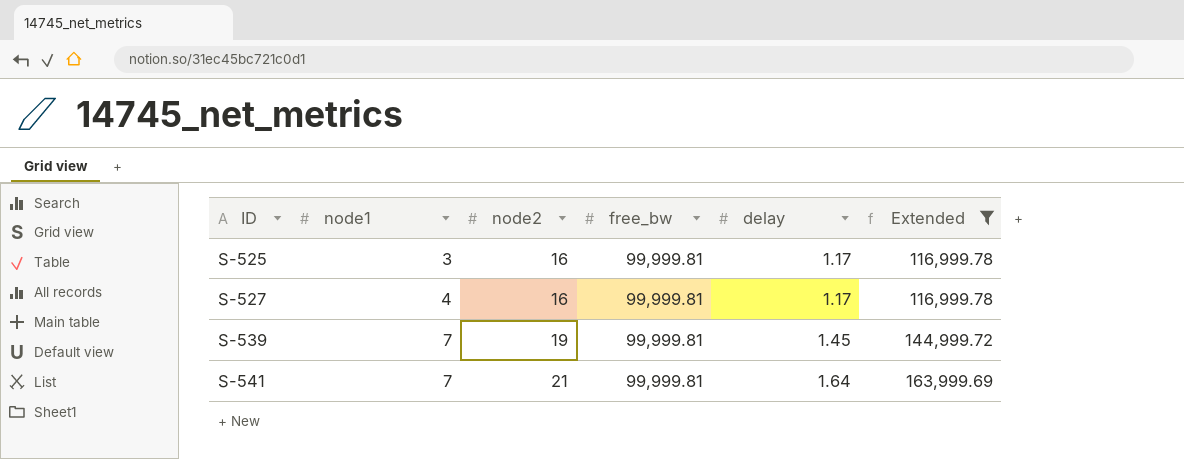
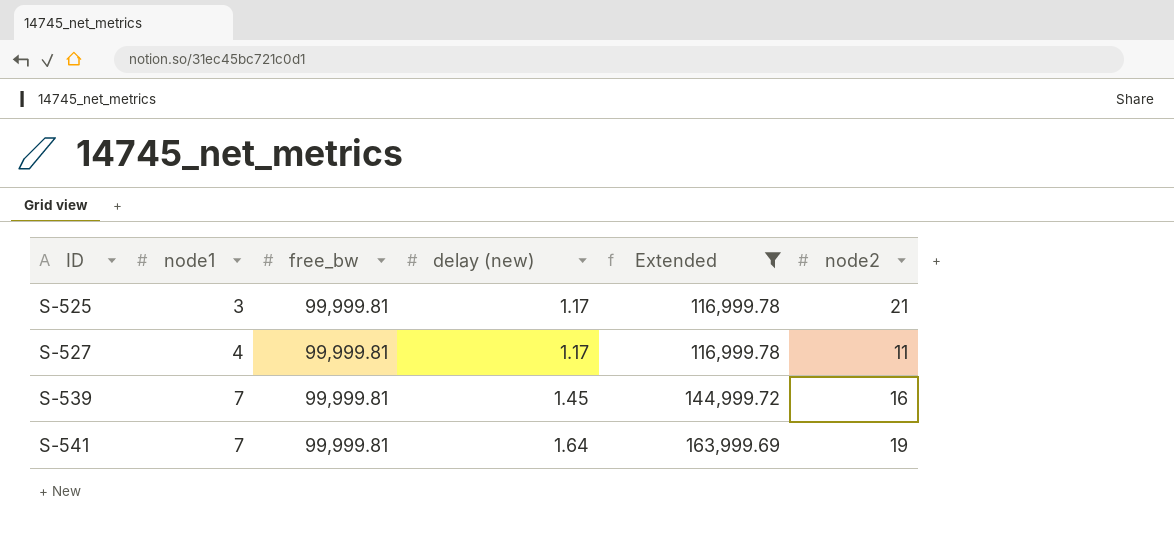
column name: delay -> delay (new)
column node2 | position: 3 -> 6
S-525 | node2: 16 -> 21
S-527 | node2: 16 -> 11
S-539 | node2: 19 -> 16
S-541 | node2: 21 -> 19

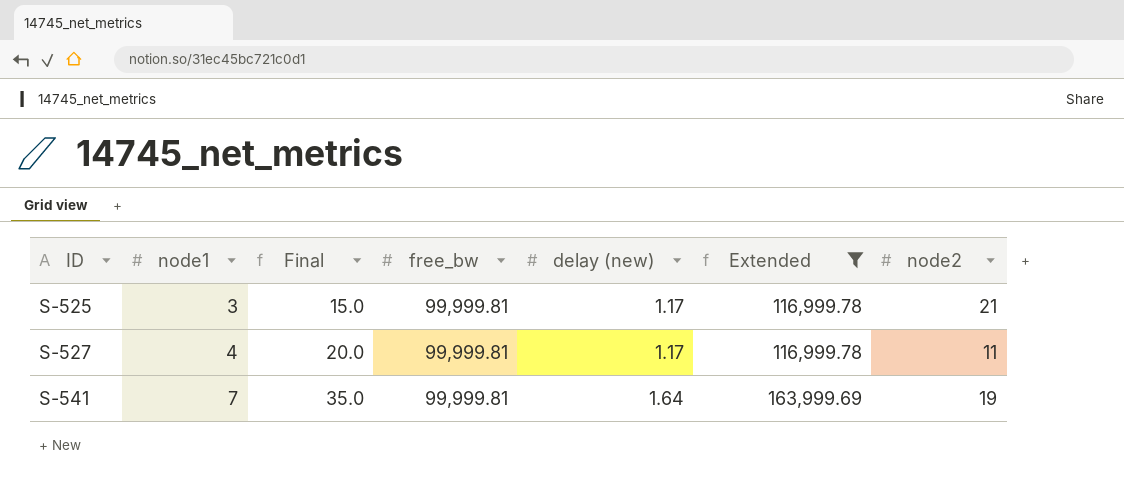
column Final | formula: none -> [node1] * 5
row S-539: 7 | 99,999.81 | 1.45 | 144,999.72 | 16 -> none

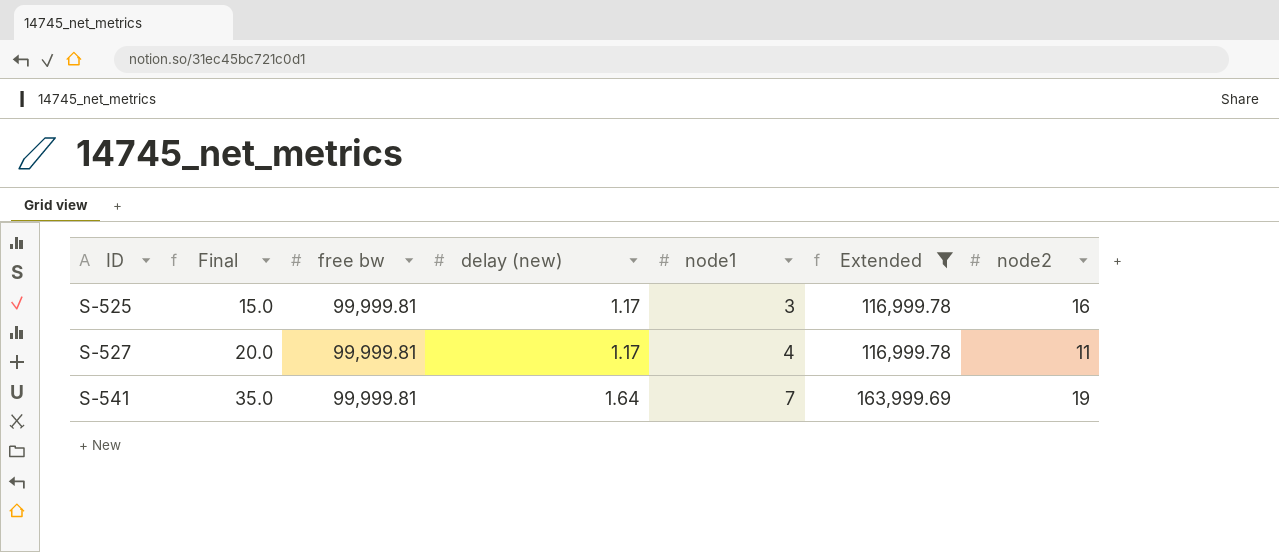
column name: free_bw -> free bw
column node1 | position: 2 -> 5
S-525 | node2: 21 -> 16

